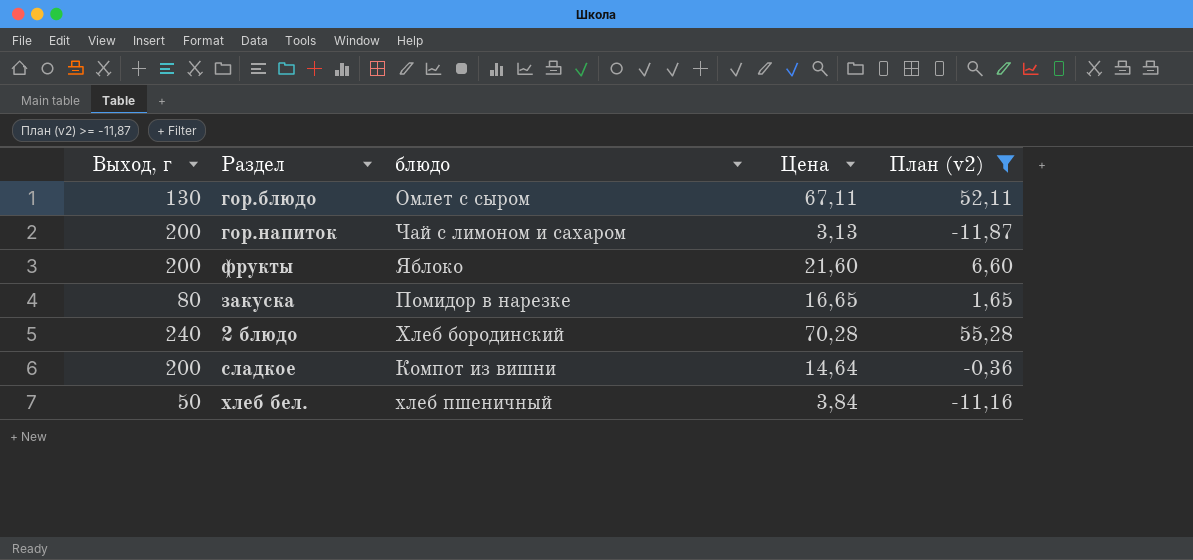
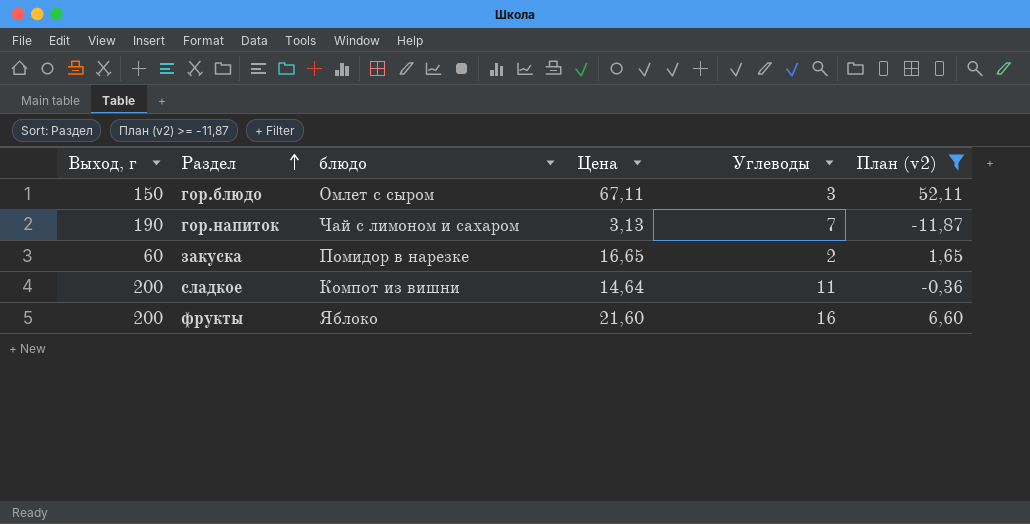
row order: none -> Раздел ascending
column Углеводы | position: none -> 5
row 2 блюдо: 240 | Хлеб бородинский | 70,28 | 55,28 -> none
row хлеб бел.: 50 | хлеб пшеничный | 3,84 | -11,16 -> none
гор.блюдо | Выход, г: 130 -> 150
гор.напиток | Выход, г: 200 -> 190
закуска | Выход, г: 80 -> 60

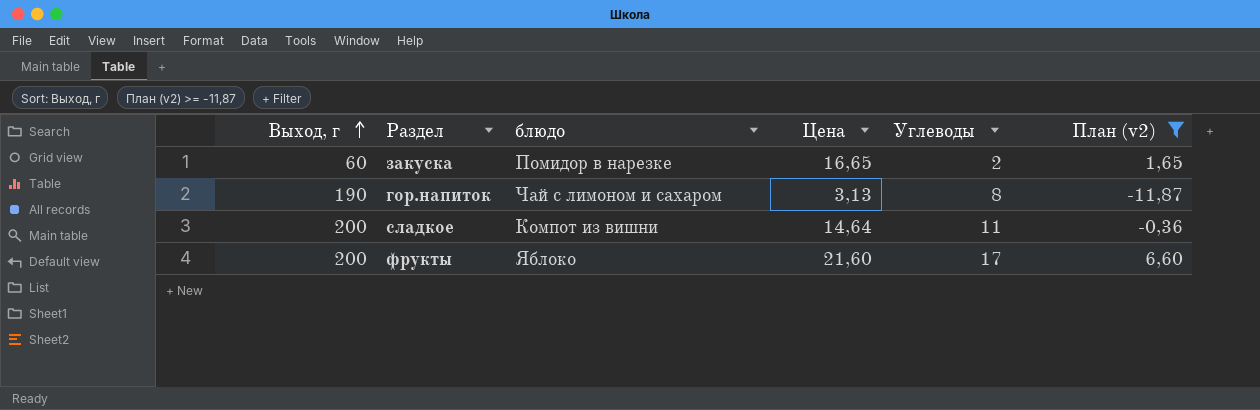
row order: Раздел ascending -> Выход, г ascending
row гор.блюдо: 150 | Омлет с сыром | 67,11 | 3 | 52,11 -> none
гор.напиток | Углеводы: 7 -> 8
фрукты | Углеводы: 16 -> 17

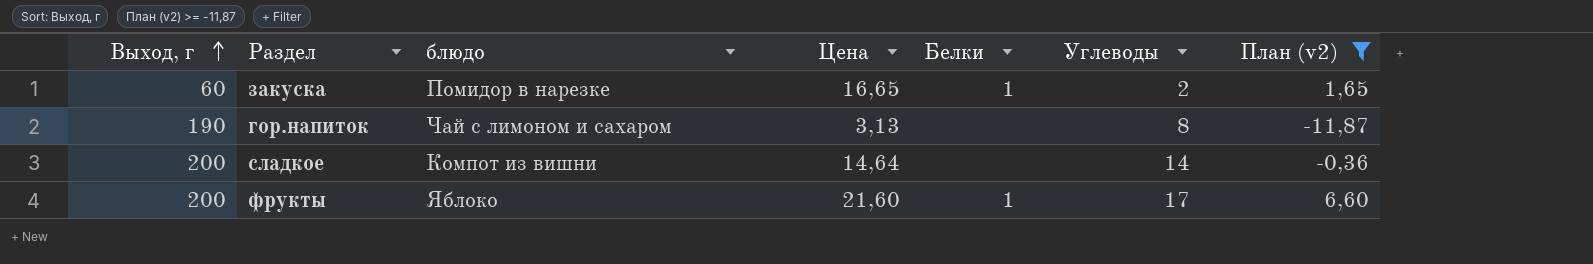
column Белки | position: none -> 5
сладкое | Углеводы: 11 -> 14

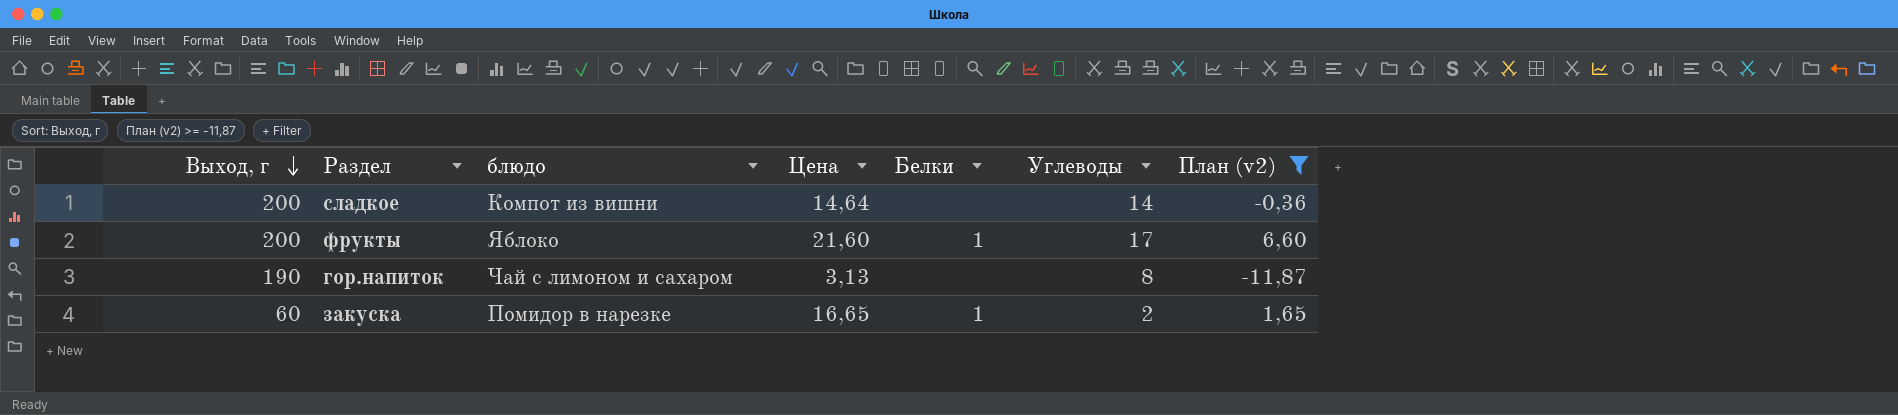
row order: Выход, г ascending -> Выход, г descending

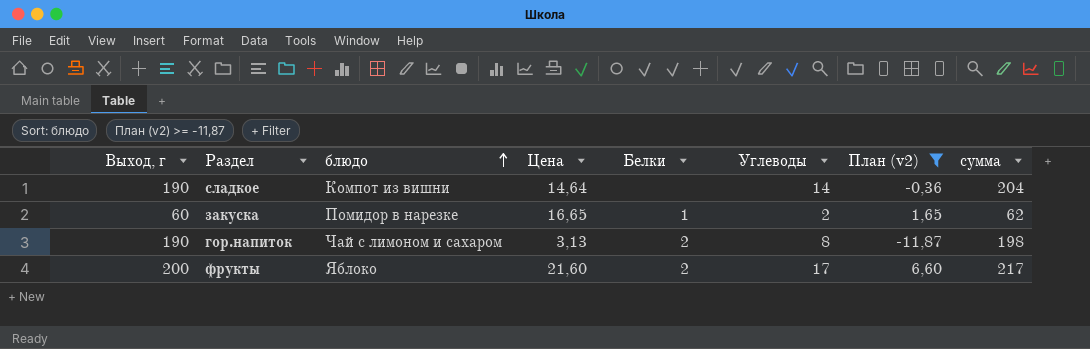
row order: Выход, г descending -> блюдо ascending
column сумма | formula: none -> [Выход, г] + [Углеводы]
сладкое | Выход, г: 200 -> 190
гор.напиток | Белки: none -> 2
фрукты | Белки: 1 -> 2

